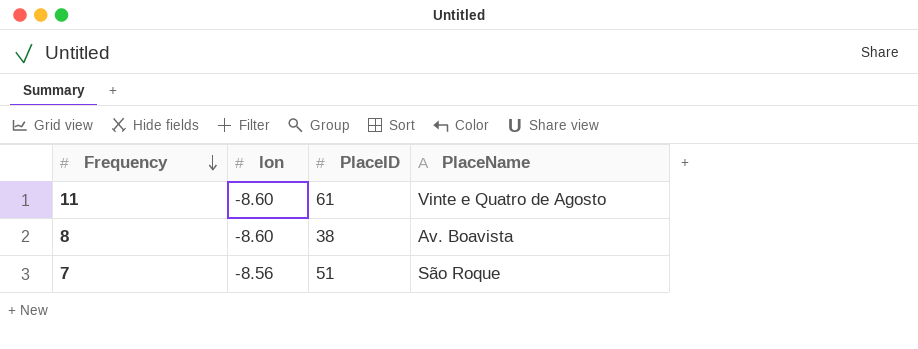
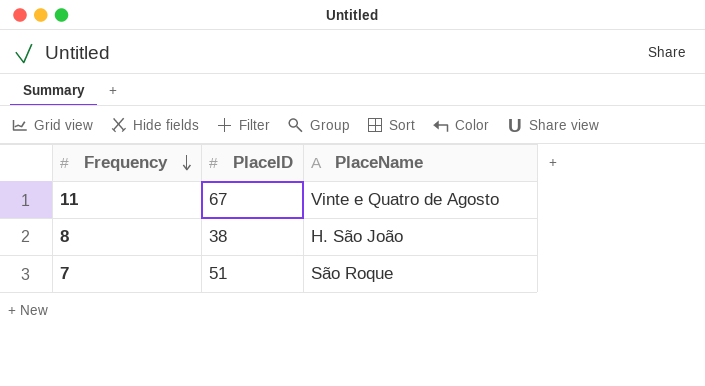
column lon | position: 2 -> none
11 | PlaceID: 61 -> 67
8 | PlaceName: Av. Boavista -> H. São João

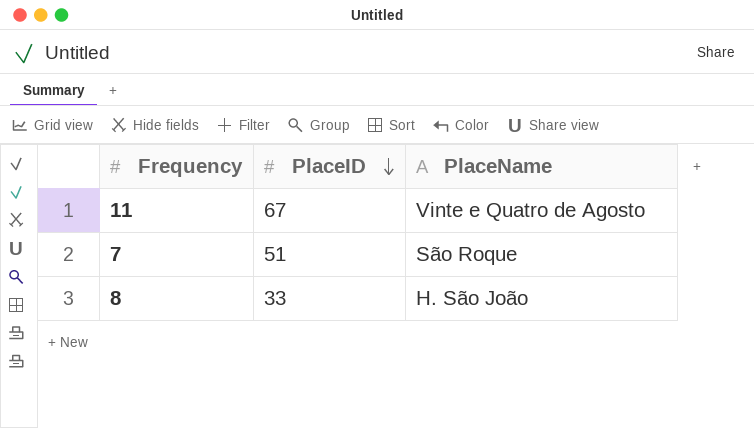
row order: Frequency descending -> PlaceID descending
8 | PlaceID: 38 -> 33

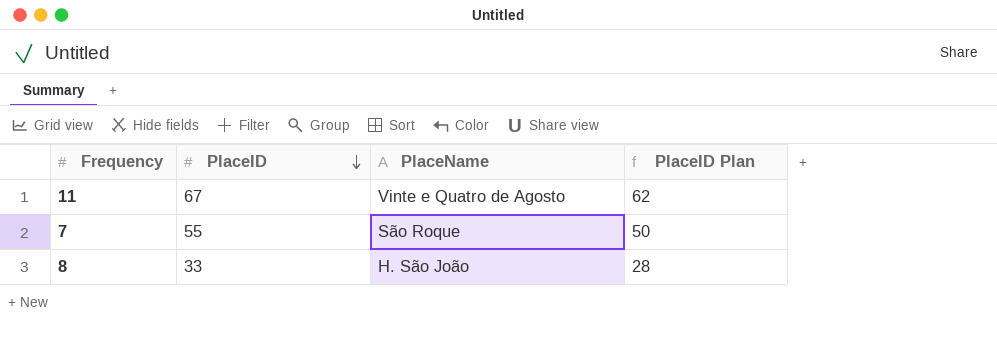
column PlaceID Plan | formula: none -> [PlaceID] - 5
7 | PlaceID: 51 -> 55

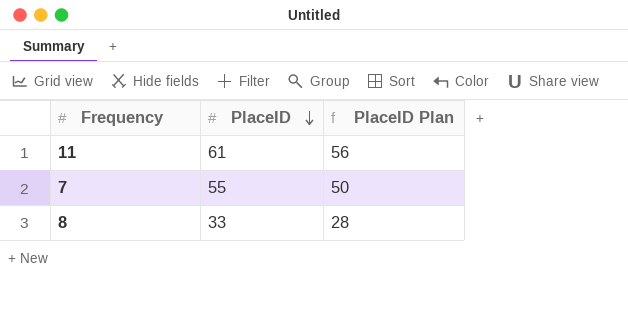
column PlaceName | position: 3 -> none
11 | PlaceID: 67 -> 61
11 | PlaceID Plan: 62 -> 56

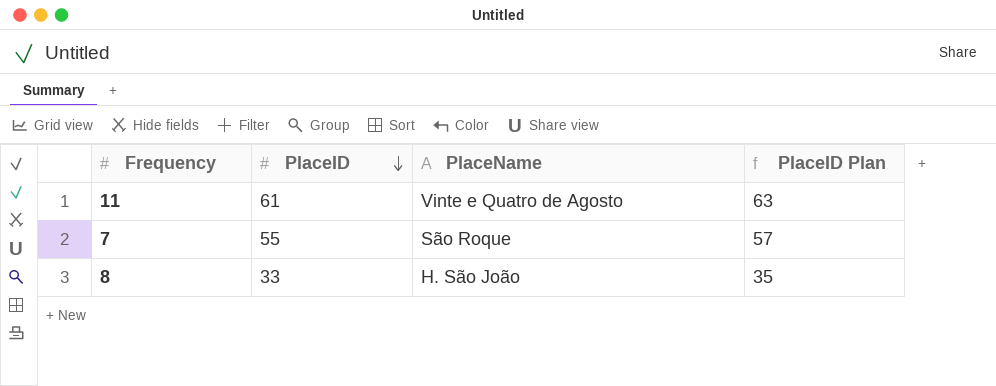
column PlaceName | position: none -> 3
column PlaceID Plan | formula: [PlaceID] - 5 -> [PlaceID] + 2

